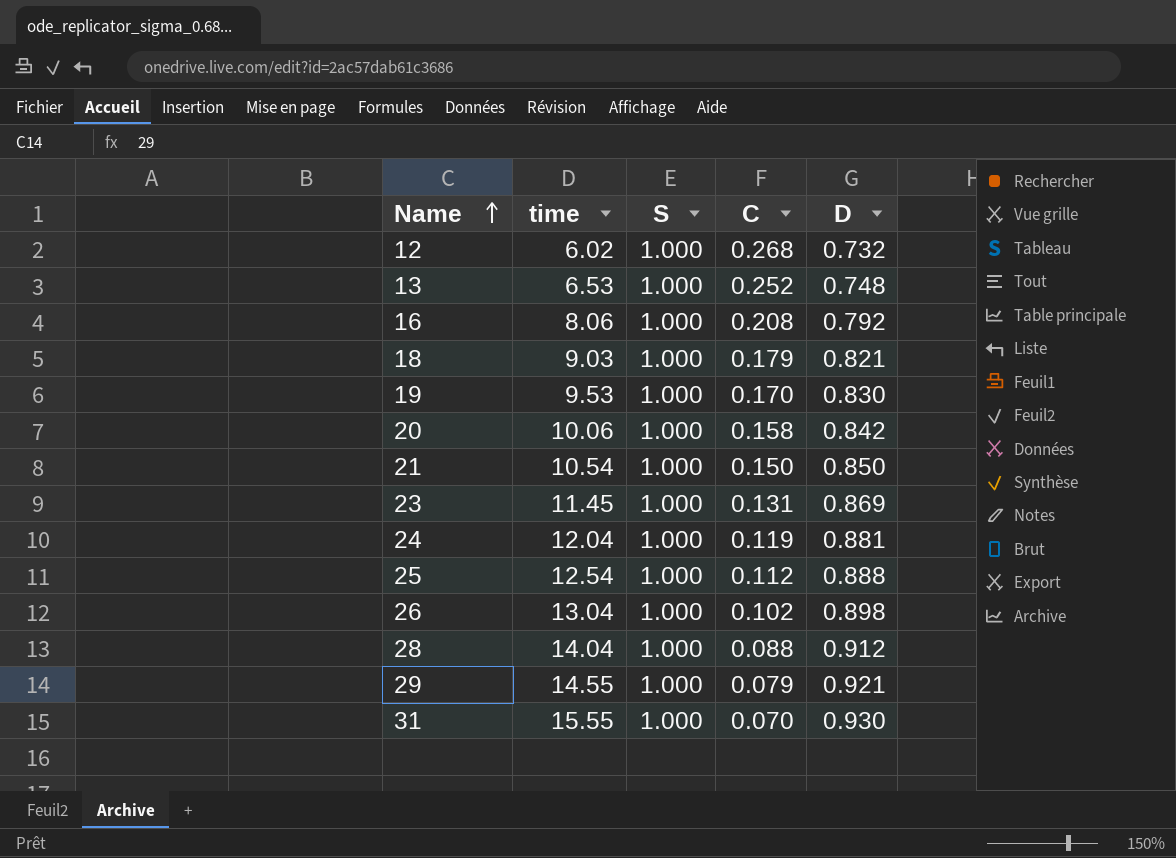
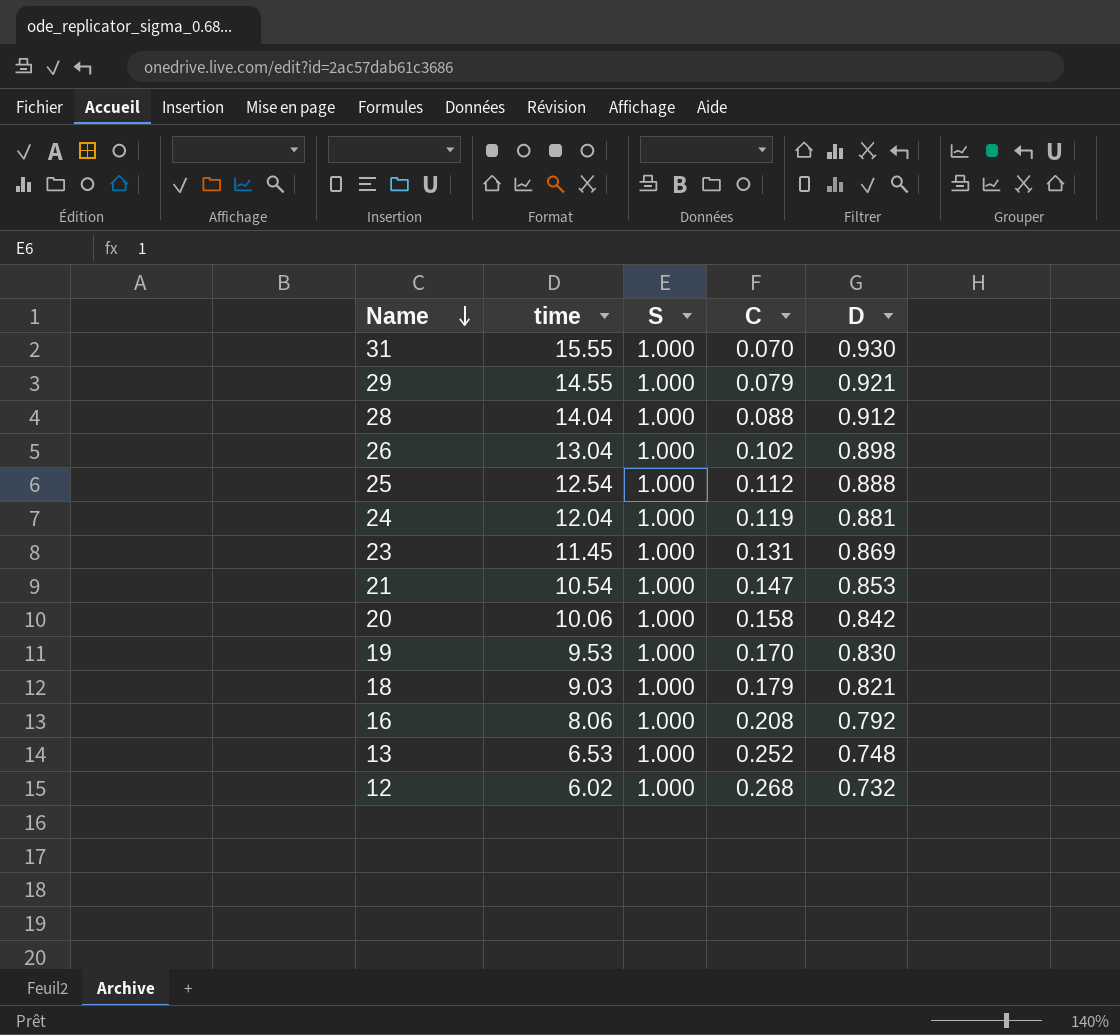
row order: Name ascending -> Name descending
21 | C: 0.150 -> 0.147
21 | D: 0.850 -> 0.853

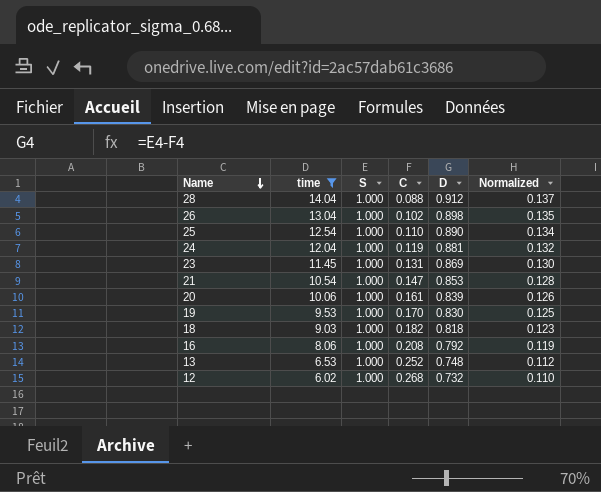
filter: none -> time <= 14.04
column Normalized | formula: none -> [D] * 0.15
25 | C: 0.112 -> 0.110
25 | D: 0.888 -> 0.890
20 | C: 0.158 -> 0.161
20 | D: 0.842 -> 0.839
18 | C: 0.179 -> 0.182
18 | D: 0.821 -> 0.818

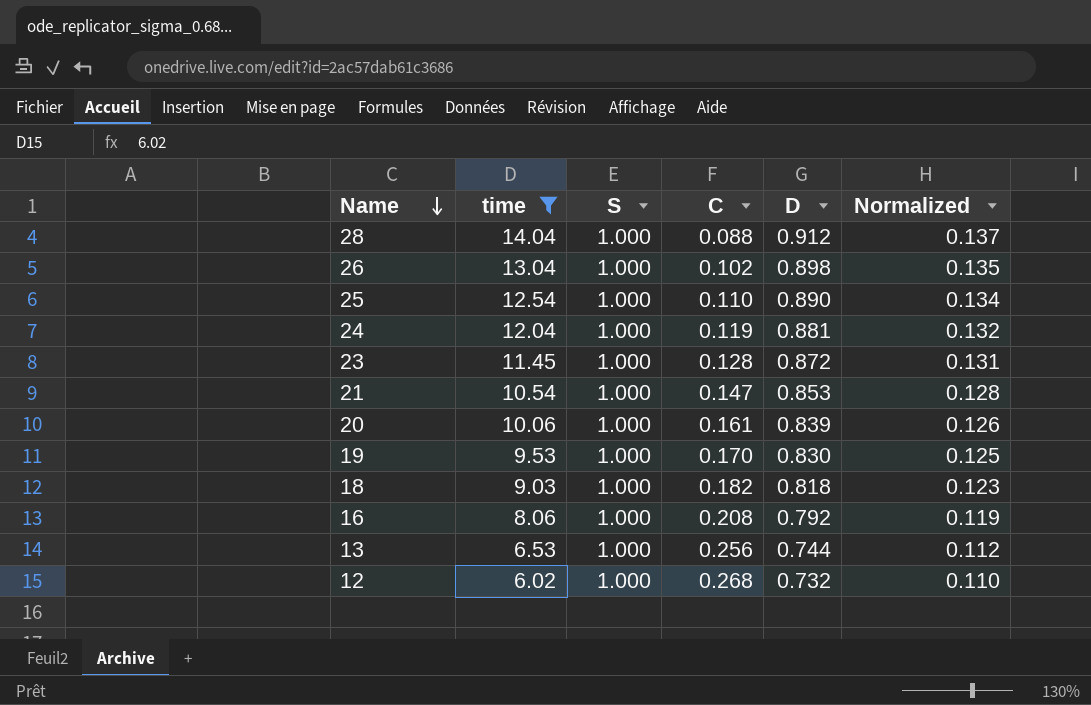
23 | C: 0.131 -> 0.128
23 | D: 0.869 -> 0.872
23 | Normalized: 0.130 -> 0.131
13 | C: 0.252 -> 0.256
13 | D: 0.748 -> 0.744

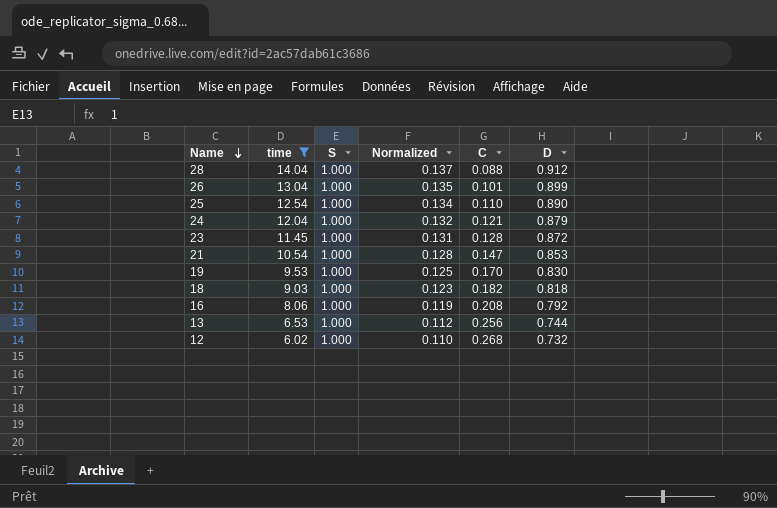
column Normalized | position: 6 -> 4
row 20: 10.06 | 1.000 | 0.161 | 0.839 | 0.126 -> none
26 | C: 0.102 -> 0.101
26 | D: 0.898 -> 0.899
24 | C: 0.119 -> 0.121
24 | D: 0.881 -> 0.879

